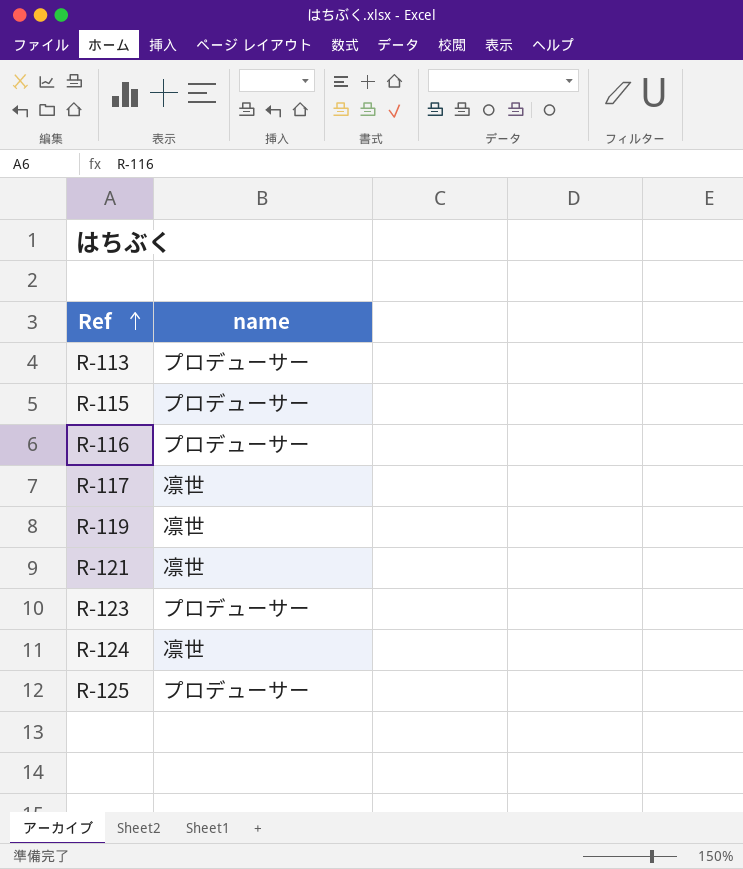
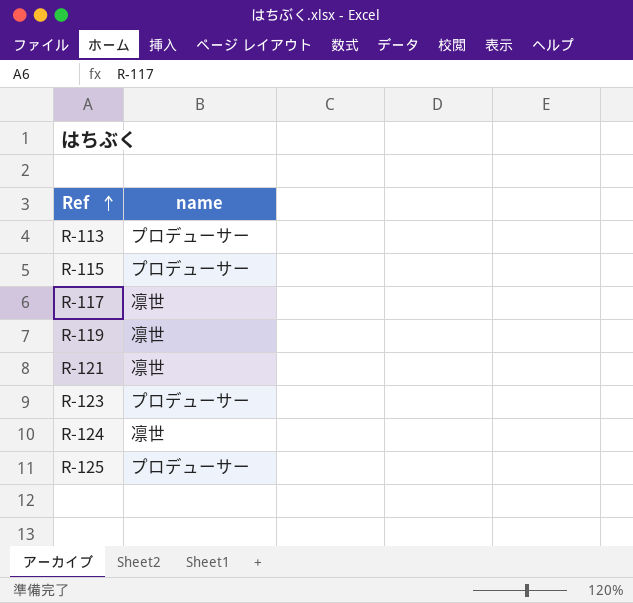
row R-116: プロデューサー -> none

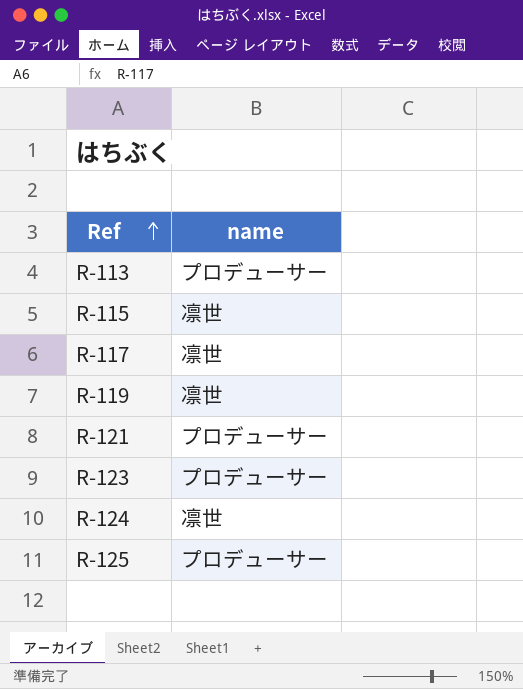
R-115 | name: プロデューサー -> 凛世
R-121 | name: 凛世 -> プロデューサー

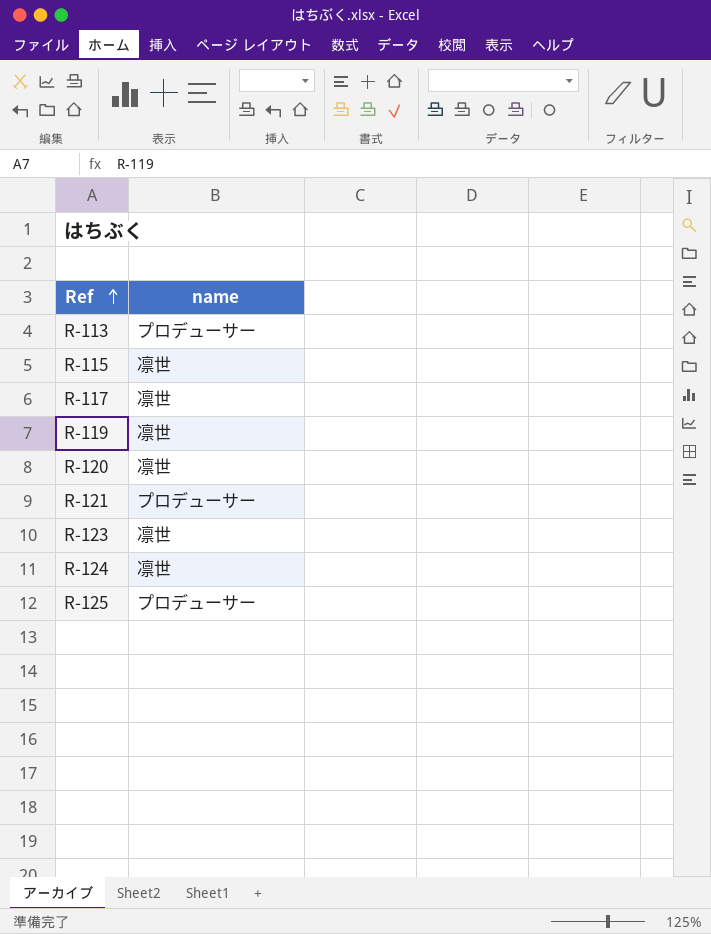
row R-120: none -> 凛世
R-123 | name: プロデューサー -> 凛世

